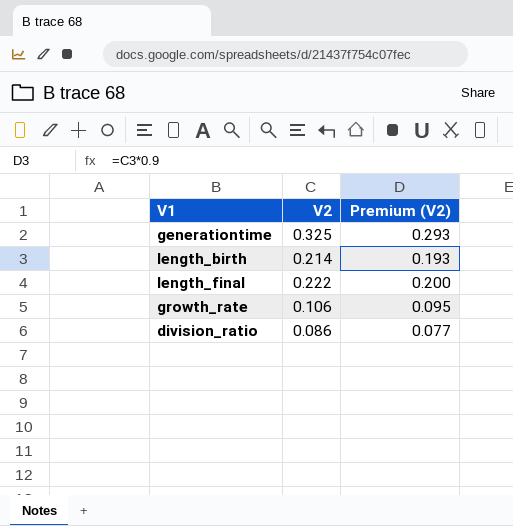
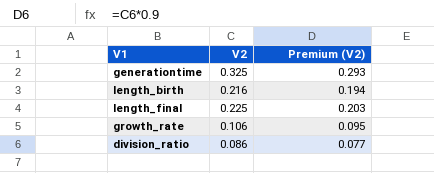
length_birth | V2: 0.214 -> 0.216
length_birth | Premium (V2): 0.193 -> 0.194
length_final | V2: 0.222 -> 0.225
length_final | Premium (V2): 0.200 -> 0.203

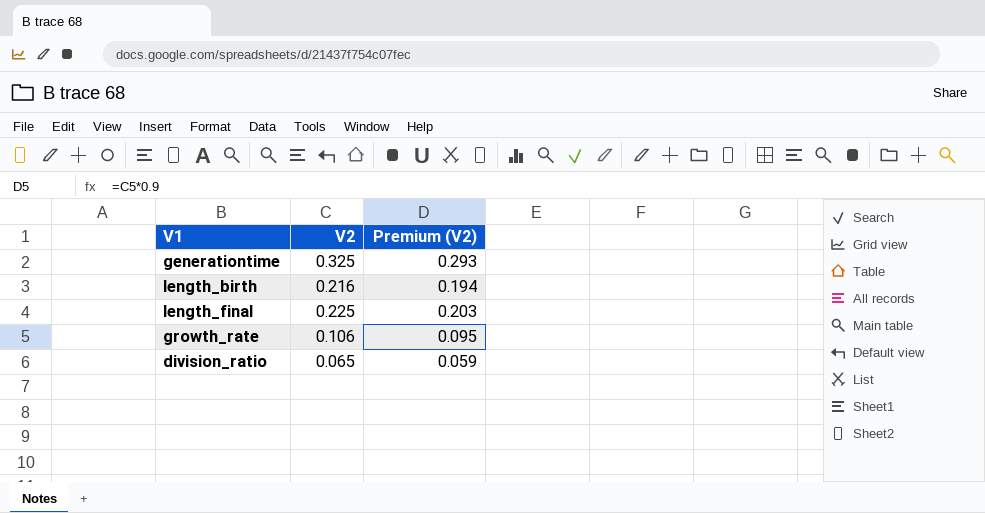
division_ratio | V2: 0.086 -> 0.065
division_ratio | Premium (V2): 0.077 -> 0.059

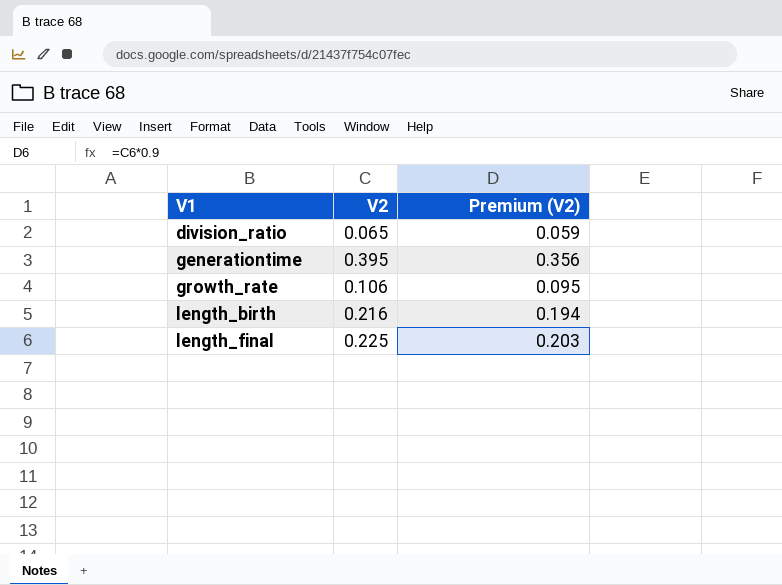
row order: none -> V1 ascending
generationtime | V2: 0.325 -> 0.395
generationtime | Premium (V2): 0.293 -> 0.356

